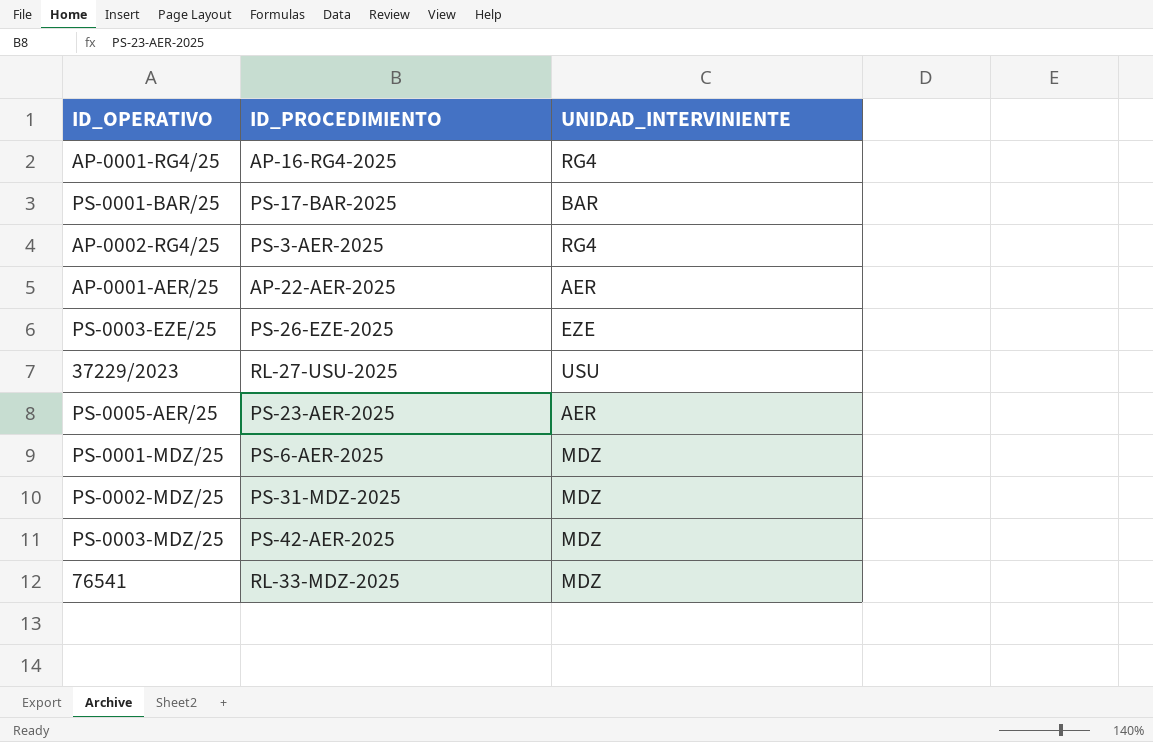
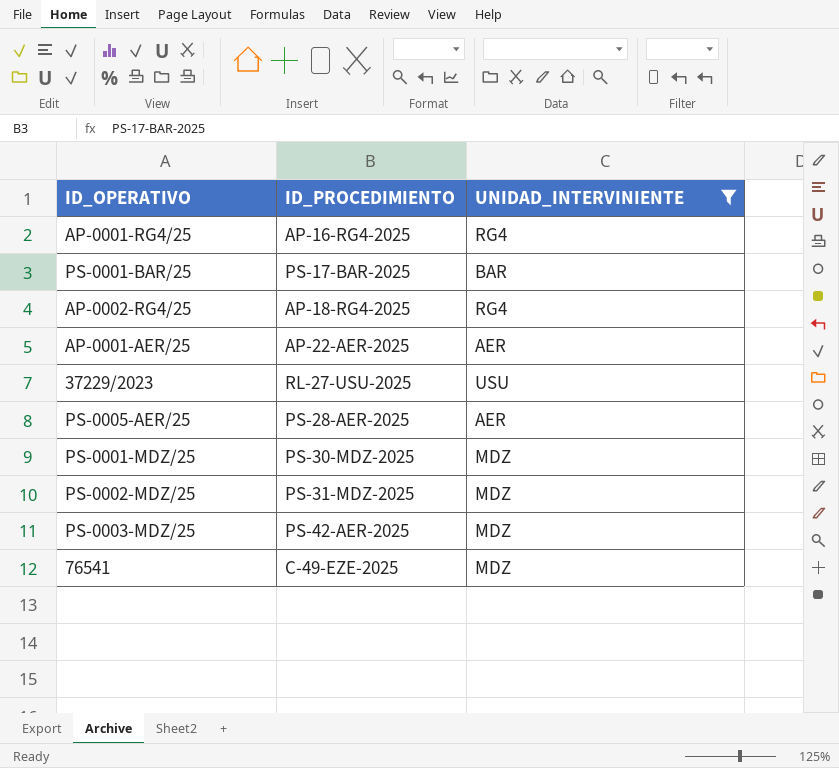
filter: none -> UNIDAD_INTERVINIENTE != EZE
AP-0002-RG4/25 | ID_PROCEDIMIENTO: PS-3-AER-2025 -> AP-18-RG4-2025
PS-0005-AER/25 | ID_PROCEDIMIENTO: PS-23-AER-2025 -> PS-28-AER-2025
PS-0001-MDZ/25 | ID_PROCEDIMIENTO: PS-6-AER-2025 -> PS-30-MDZ-2025
76541 | ID_PROCEDIMIENTO: RL-33-MDZ-2025 -> C-49-EZE-2025

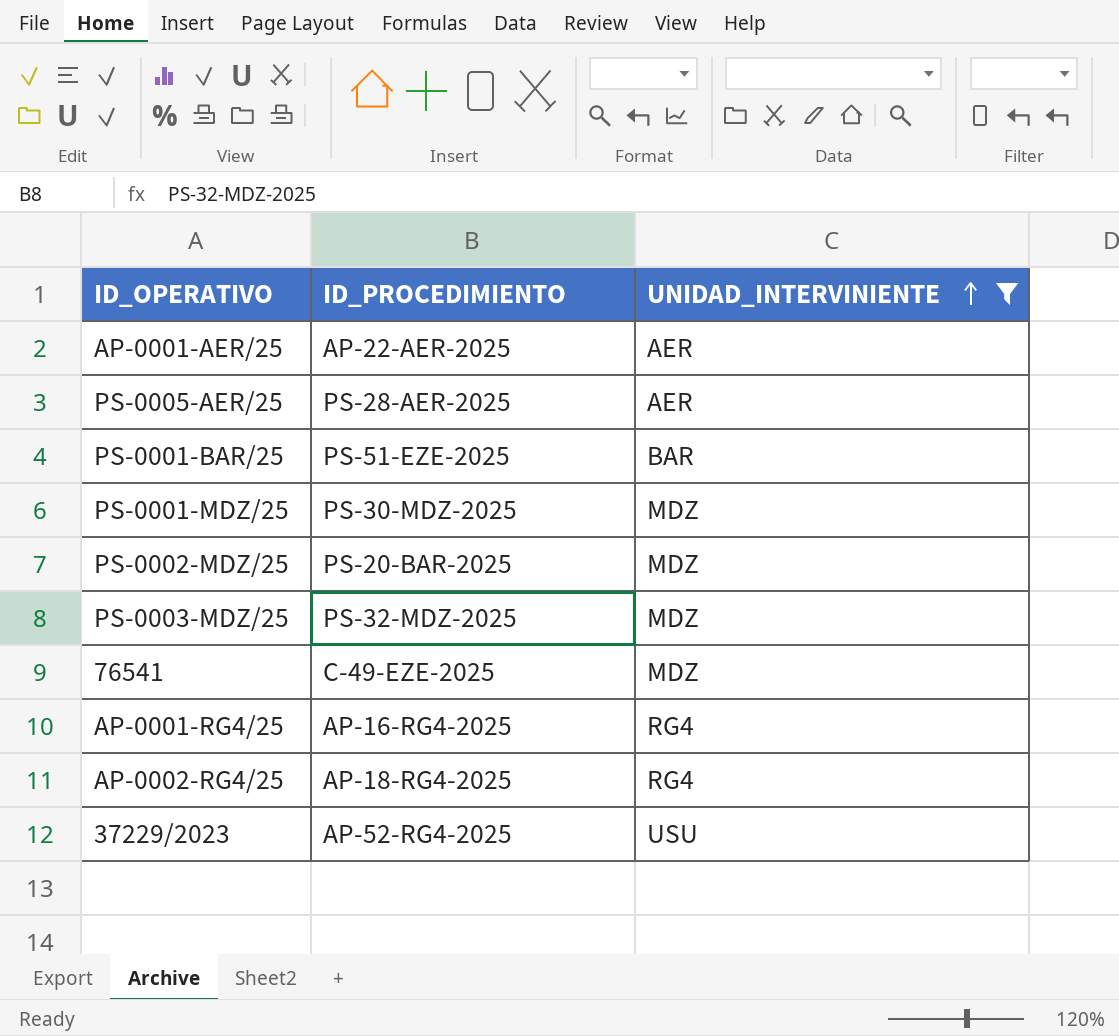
row order: none -> UNIDAD_INTERVINIENTE ascending
PS-0001-BAR/25 | ID_PROCEDIMIENTO: PS-17-BAR-2025 -> PS-51-EZE-2025
PS-0002-MDZ/25 | ID_PROCEDIMIENTO: PS-31-MDZ-2025 -> PS-20-BAR-2025
PS-0003-MDZ/25 | ID_PROCEDIMIENTO: PS-42-AER-2025 -> PS-32-MDZ-2025
37229/2023 | ID_PROCEDIMIENTO: RL-27-USU-2025 -> AP-52-RG4-2025

